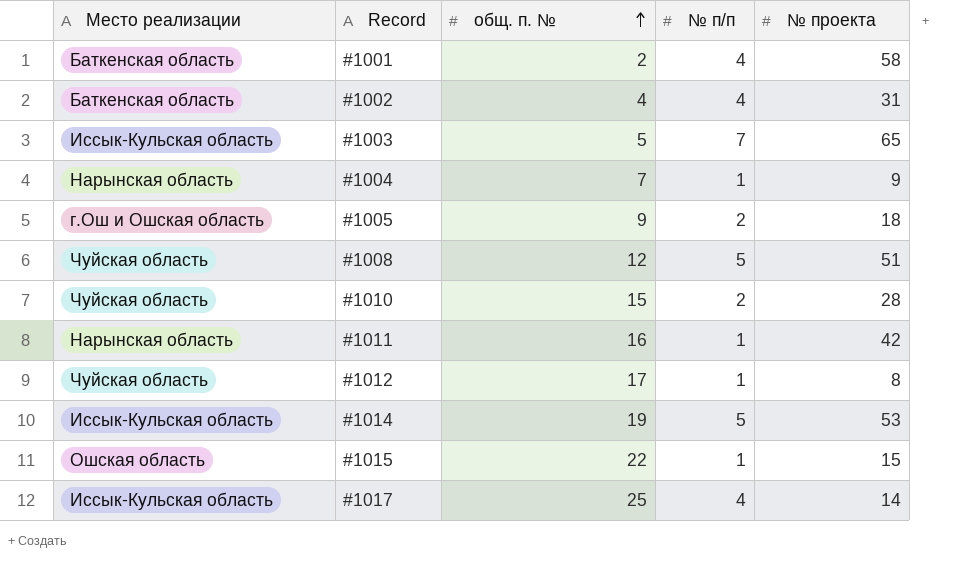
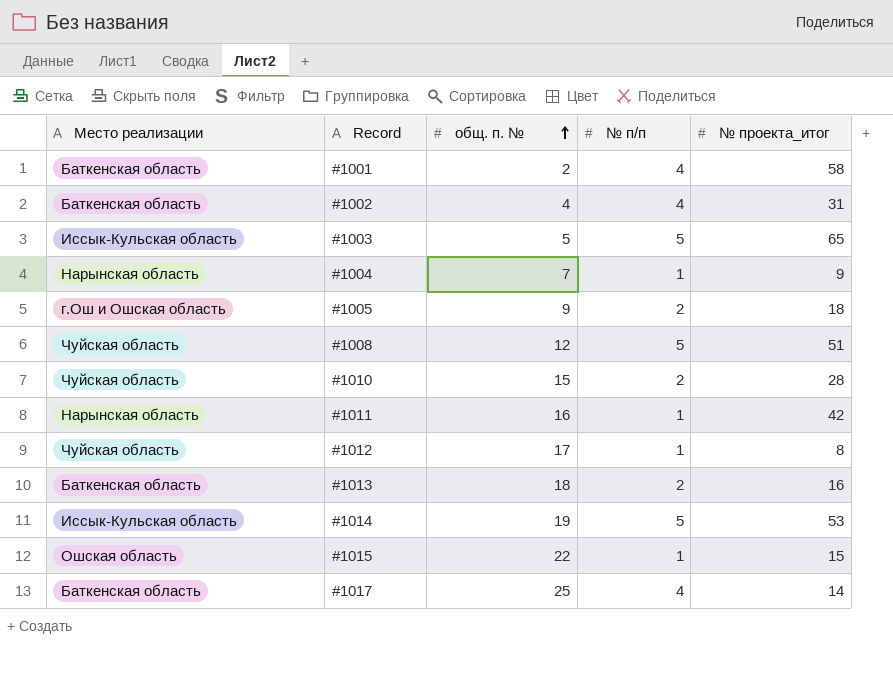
column name: № проекта -> № проекта_итог
#1003 | № п/п: 7 -> 5
row #1013: none -> Баткенская область | 18 | 2 | 16
#1017 | Место реализации: Иссык-Кульская область -> Баткенская область

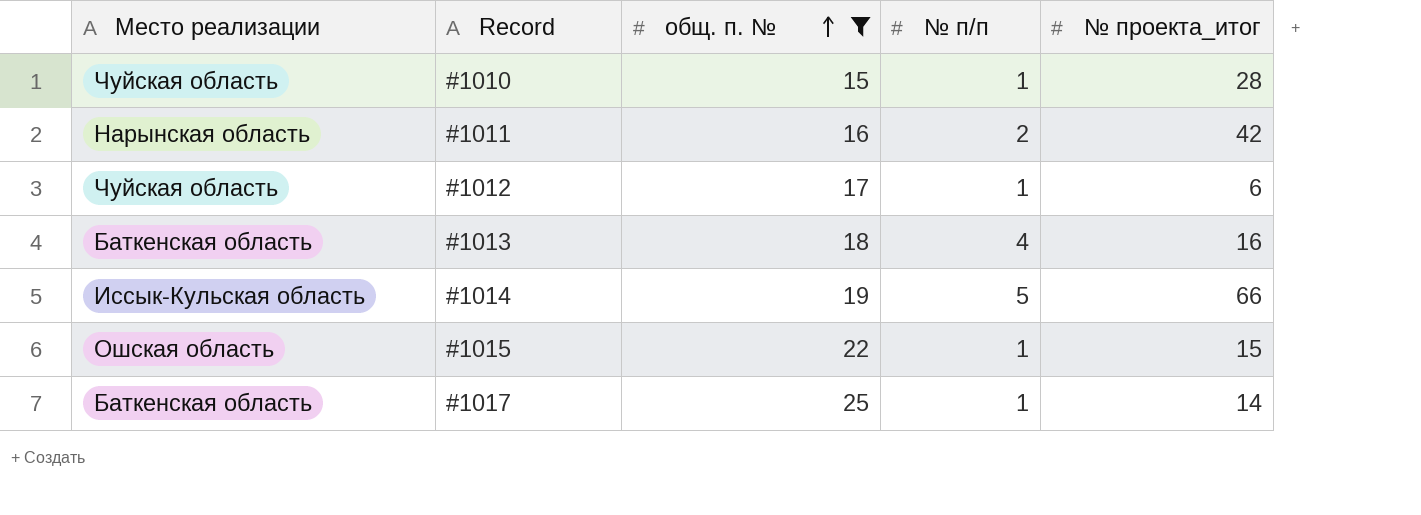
filter: none -> общ. п. № >= 15
#1010 | № п/п: 2 -> 1
#1011 | № п/п: 1 -> 2
#1012 | № проекта_итог: 8 -> 6
#1013 | № п/п: 2 -> 4
#1014 | № проекта_итог: 53 -> 66
#1017 | № п/п: 4 -> 1

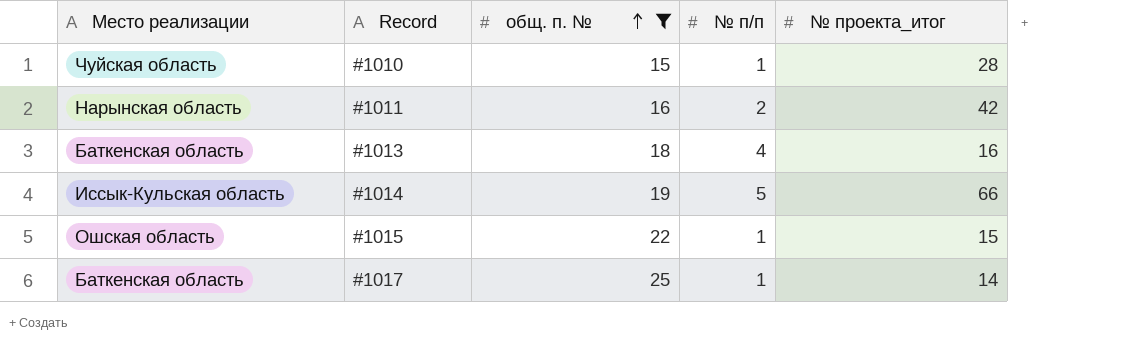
row #1012: Чуйская область | 17 | 1 | 6 -> none

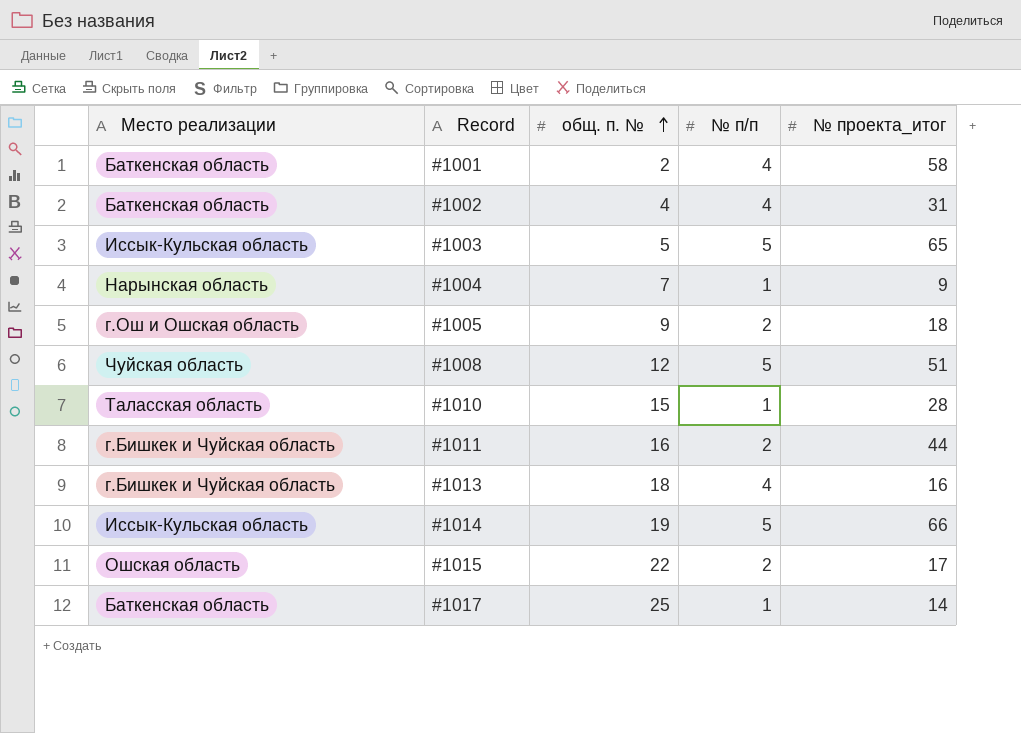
filter: общ. п. № >= 15 -> none
#1010 | Место реализации: Чуйская область -> Таласская область
#1011 | Место реализации: Нарынская область -> г.Бишкек и Чуйская область
#1011 | № проекта_итог: 42 -> 44
#1013 | Место реализации: Баткенская область -> г.Бишкек и Чуйская область
#1015 | № п/п: 1 -> 2
#1015 | № проекта_итог: 15 -> 17

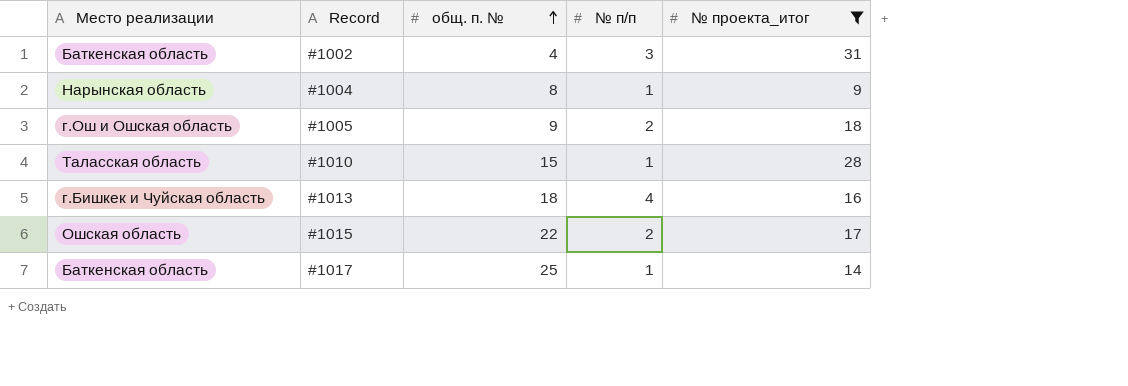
filter: none -> № проекта_итог <= 31
#1002 | № п/п: 4 -> 3
#1004 | общ. п. №: 7 -> 8

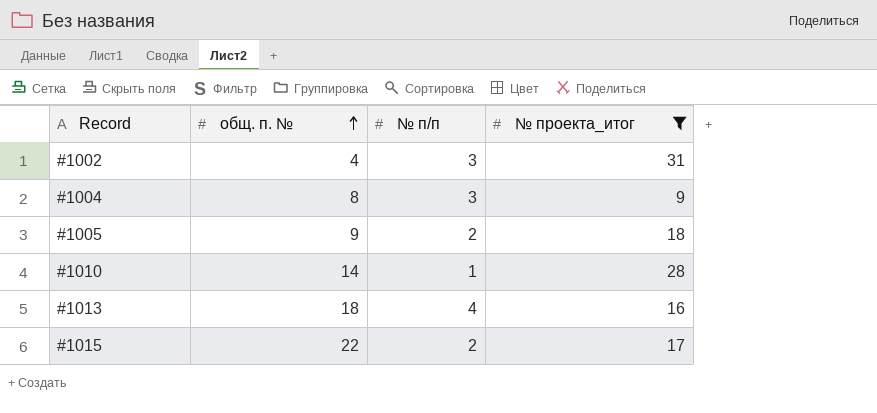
column Место реализации | position: 1 -> none
row #1017: Баткенская область | 25 | 1 | 14 -> none
#1004 | № п/п: 1 -> 3
#1010 | общ. п. №: 15 -> 14

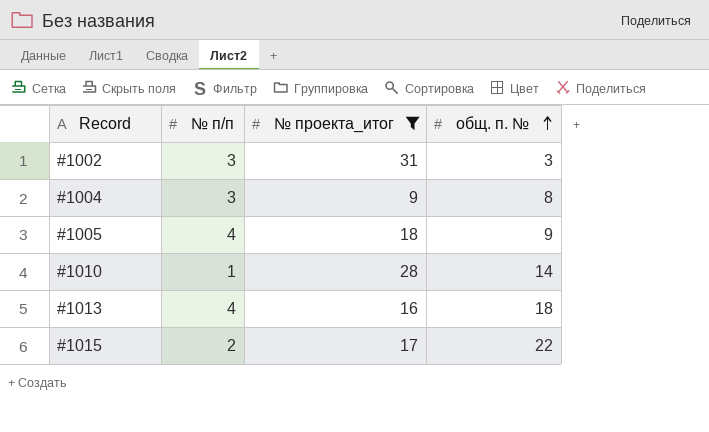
column общ. п. № | position: 2 -> 4
#1002 | общ. п. №: 4 -> 3
#1005 | № п/п: 2 -> 4

